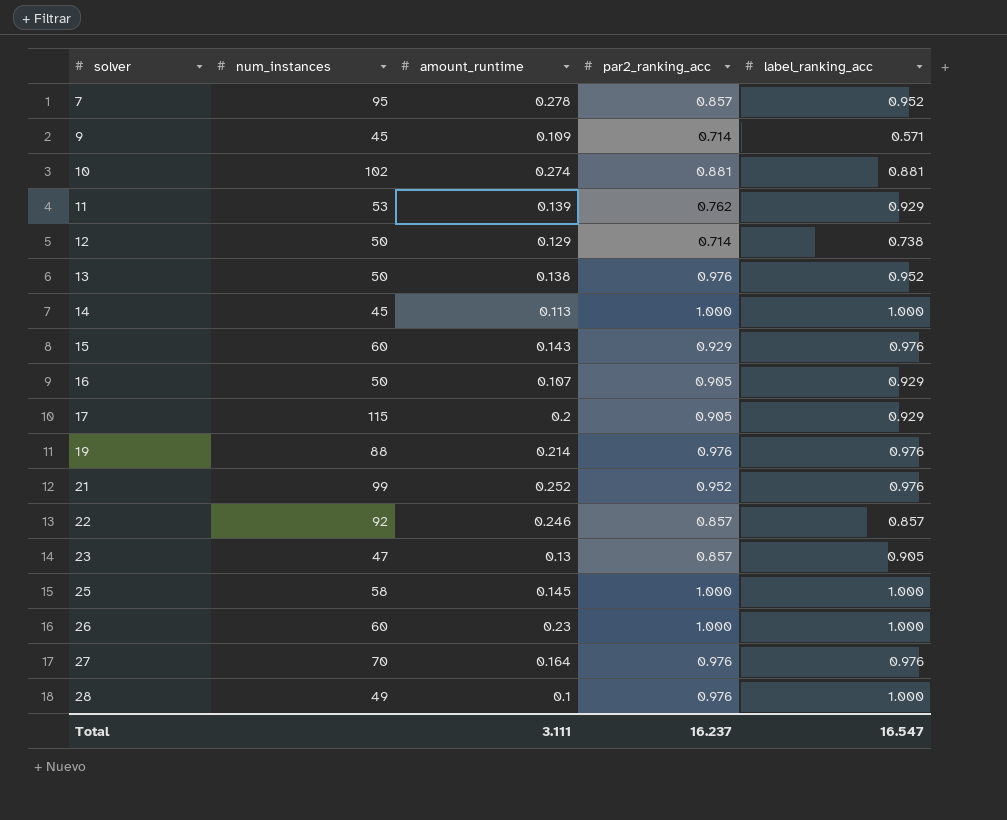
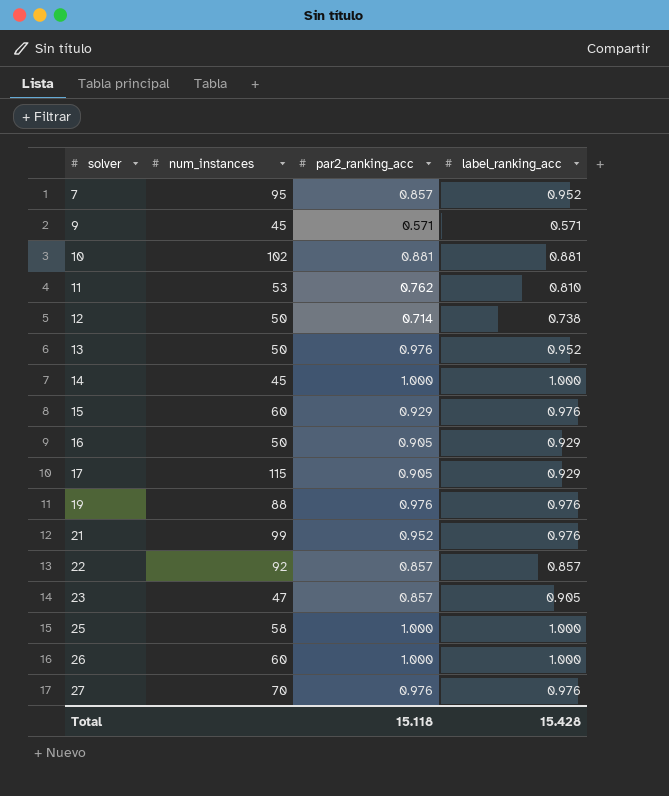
column amount_runtime | position: 3 -> none
row 28: 49 | 0.1 | 0.976 | 1.000 -> none
9 | par2_ranking_acc: 0.714 -> 0.571
11 | label_ranking_acc: 0.929 -> 0.810
Total | par2_ranking_acc: 16.237 -> 15.118
Total | label_ranking_acc: 16.547 -> 15.428

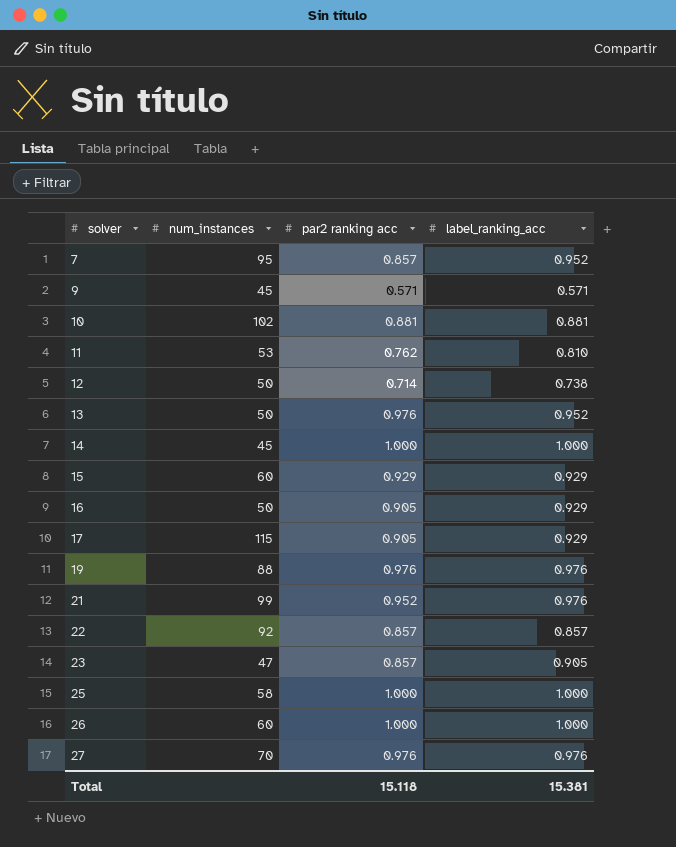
column name: par2_ranking_acc -> par2 ranking acc
15 | label_ranking_acc: 0.976 -> 0.929
Total | label_ranking_acc: 15.428 -> 15.381

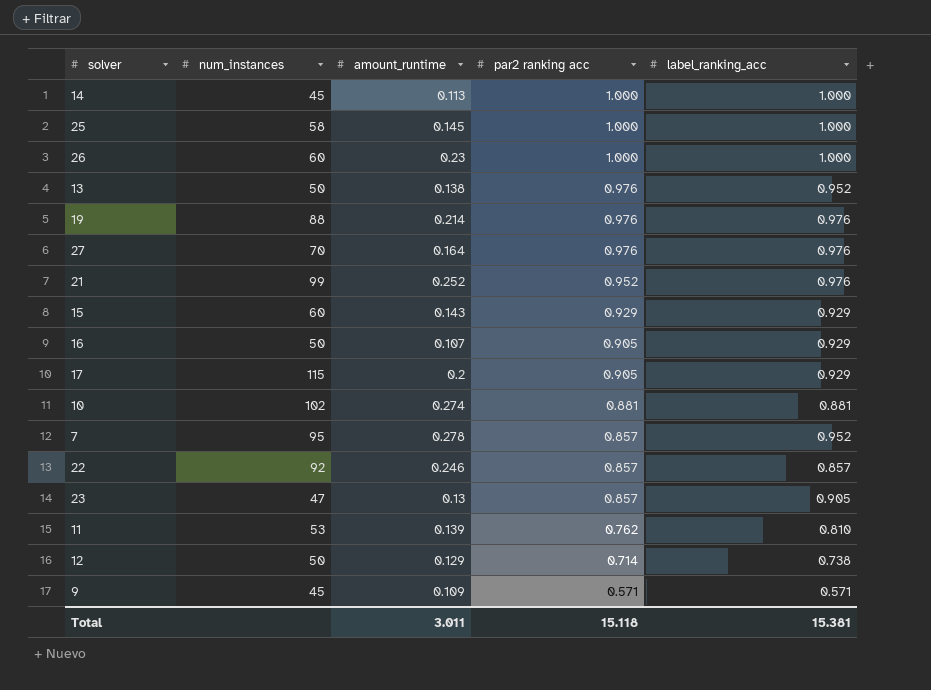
row order: solver ascending -> par2 ranking acc descending
column amount_runtime | position: none -> 3

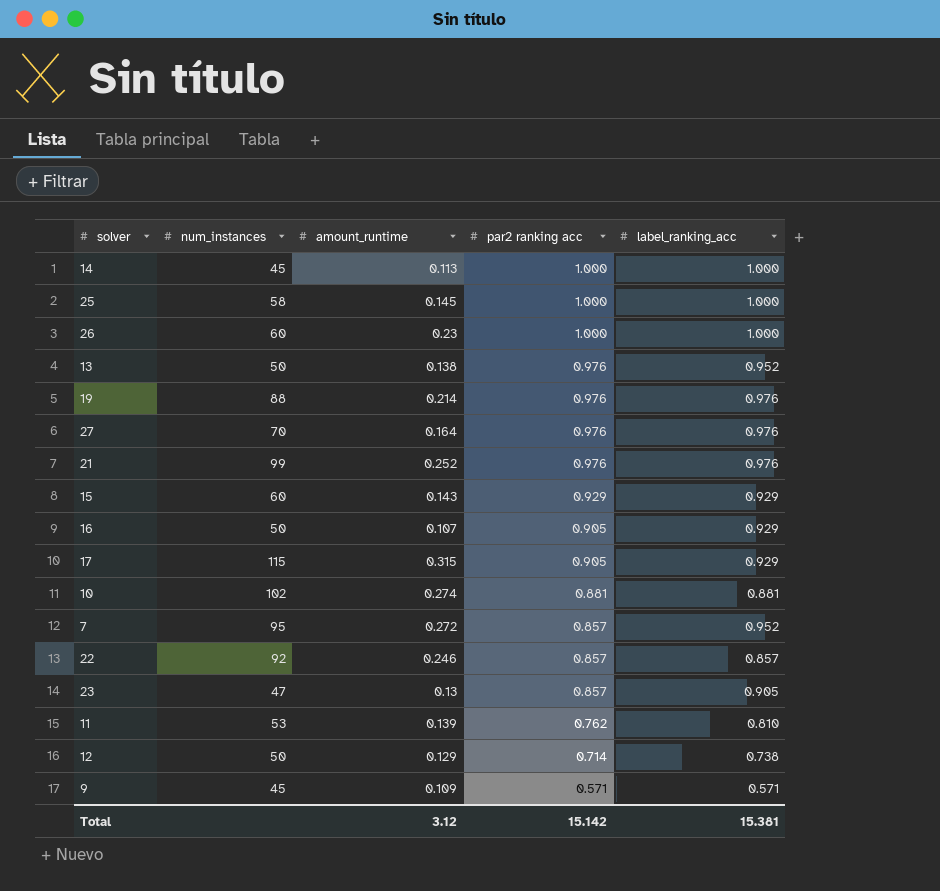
21 | par2 ranking acc: 0.952 -> 0.976
17 | amount_runtime: 0.2 -> 0.315
7 | amount_runtime: 0.278 -> 0.272
Total | amount_runtime: 3.011 -> 3.12
Total | par2 ranking acc: 15.118 -> 15.142

